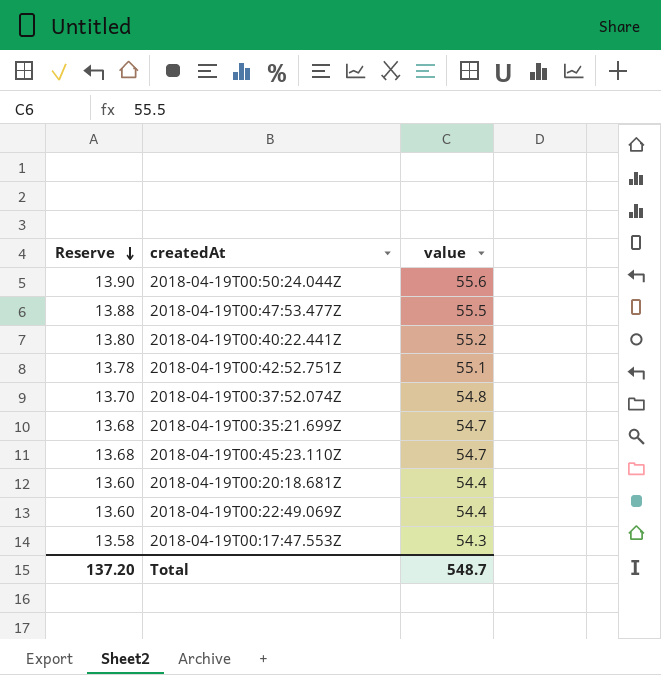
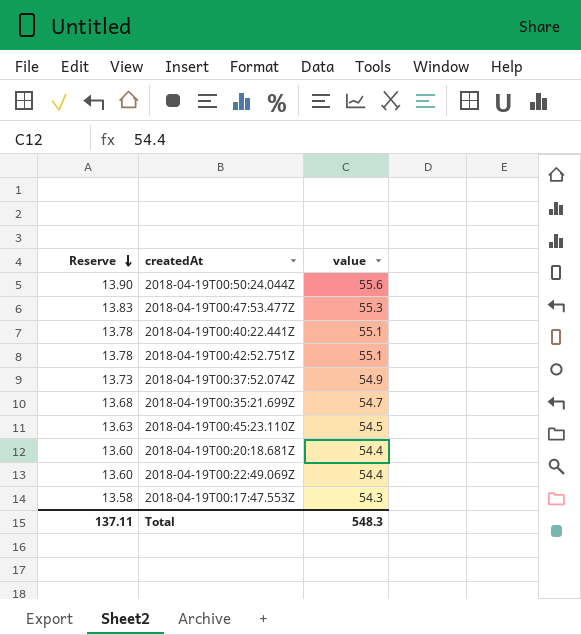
2018-04-19T00:47:53.477Z | Reserve: 13.88 -> 13.83
2018-04-19T00:47:53.477Z | value: 55.5 -> 55.3
2018-04-19T00:40:22.441Z | Reserve: 13.80 -> 13.78
2018-04-19T00:40:22.441Z | value: 55.2 -> 55.1
2018-04-19T00:37:52.074Z | Reserve: 13.70 -> 13.73
2018-04-19T00:37:52.074Z | value: 54.8 -> 54.9
2018-04-19T00:45:23.110Z | Reserve: 13.68 -> 13.63
2018-04-19T00:45:23.110Z | value: 54.7 -> 54.5
Total | Reserve: 137.20 -> 137.11
Total | value: 548.7 -> 548.3

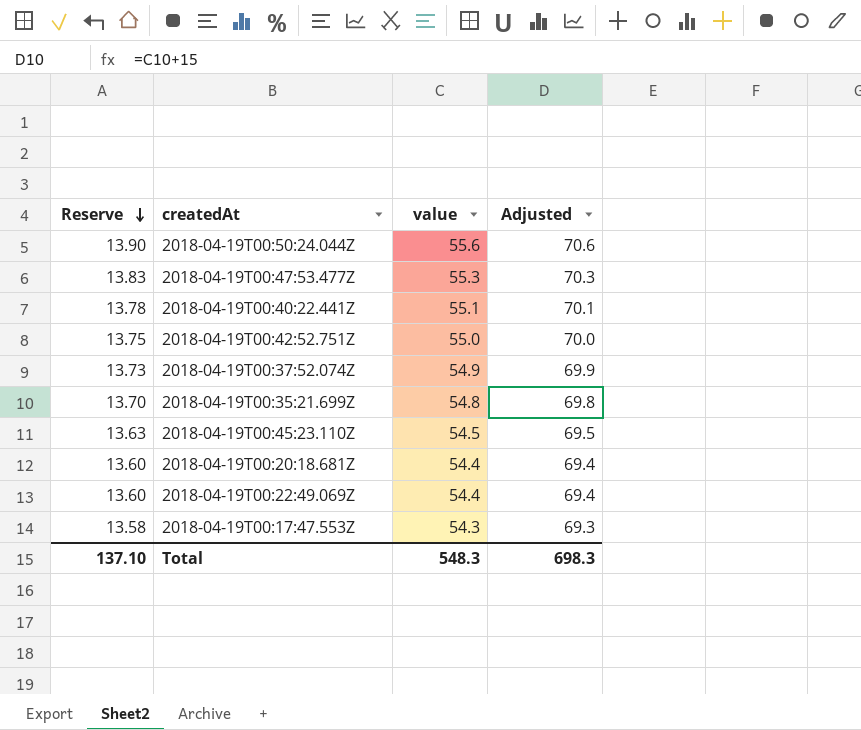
column Adjusted | formula: none -> [value] + 15
2018-04-19T00:42:52.751Z | Reserve: 13.78 -> 13.75
2018-04-19T00:42:52.751Z | value: 55.1 -> 55.0
2018-04-19T00:35:21.699Z | Reserve: 13.68 -> 13.70
2018-04-19T00:35:21.699Z | value: 54.7 -> 54.8
Total | Reserve: 137.11 -> 137.10

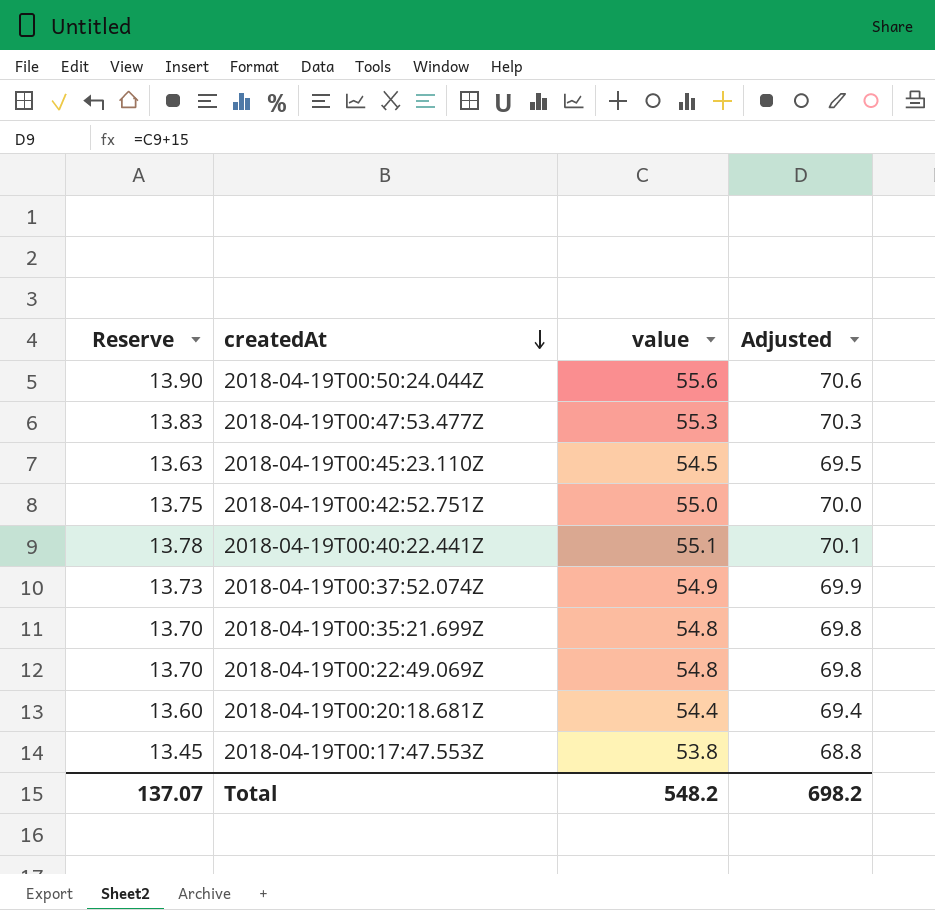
row order: Reserve descending -> createdAt descending
2018-04-19T00:22:49.069Z | Reserve: 13.60 -> 13.70
2018-04-19T00:22:49.069Z | value: 54.4 -> 54.8
2018-04-19T00:22:49.069Z | Adjusted: 69.4 -> 69.8
2018-04-19T00:17:47.553Z | Reserve: 13.58 -> 13.45
2018-04-19T00:17:47.553Z | value: 54.3 -> 53.8
2018-04-19T00:17:47.553Z | Adjusted: 69.3 -> 68.8
Total | Reserve: 137.10 -> 137.07
Total | value: 548.3 -> 548.2
Total | Adjusted: 698.3 -> 698.2

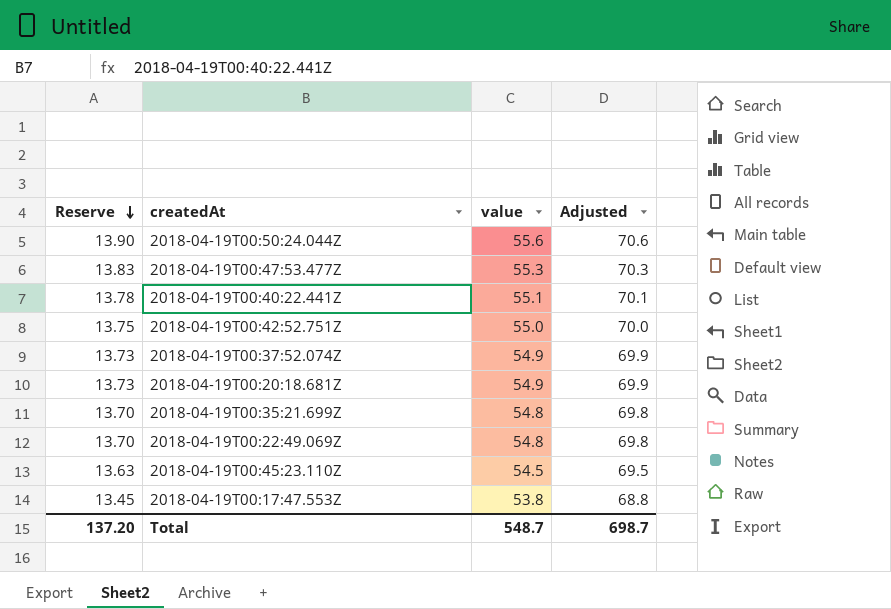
row order: createdAt descending -> Reserve descending
2018-04-19T00:20:18.681Z | Reserve: 13.60 -> 13.73
2018-04-19T00:20:18.681Z | value: 54.4 -> 54.9
2018-04-19T00:20:18.681Z | Adjusted: 69.4 -> 69.9
Total | Reserve: 137.07 -> 137.20
Total | value: 548.2 -> 548.7
Total | Adjusted: 698.2 -> 698.7

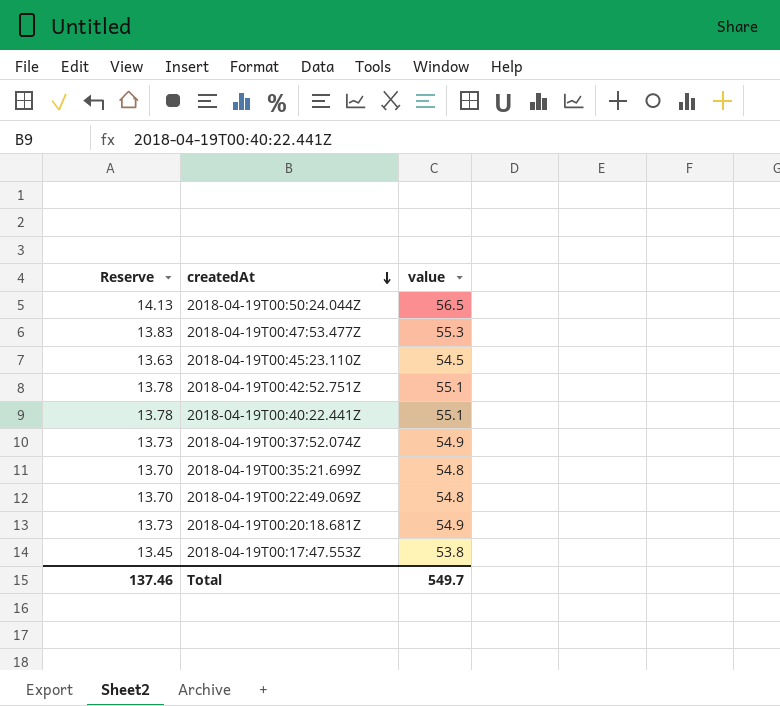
row order: Reserve descending -> createdAt descending
column Adjusted | formula: [value] + 15 -> none
2018-04-19T00:50:24.044Z | Reserve: 13.90 -> 14.13
2018-04-19T00:50:24.044Z | value: 55.6 -> 56.5
2018-04-19T00:42:52.751Z | Reserve: 13.75 -> 13.78
2018-04-19T00:42:52.751Z | value: 55.0 -> 55.1
Total | Reserve: 137.20 -> 137.46
Total | value: 548.7 -> 549.7

